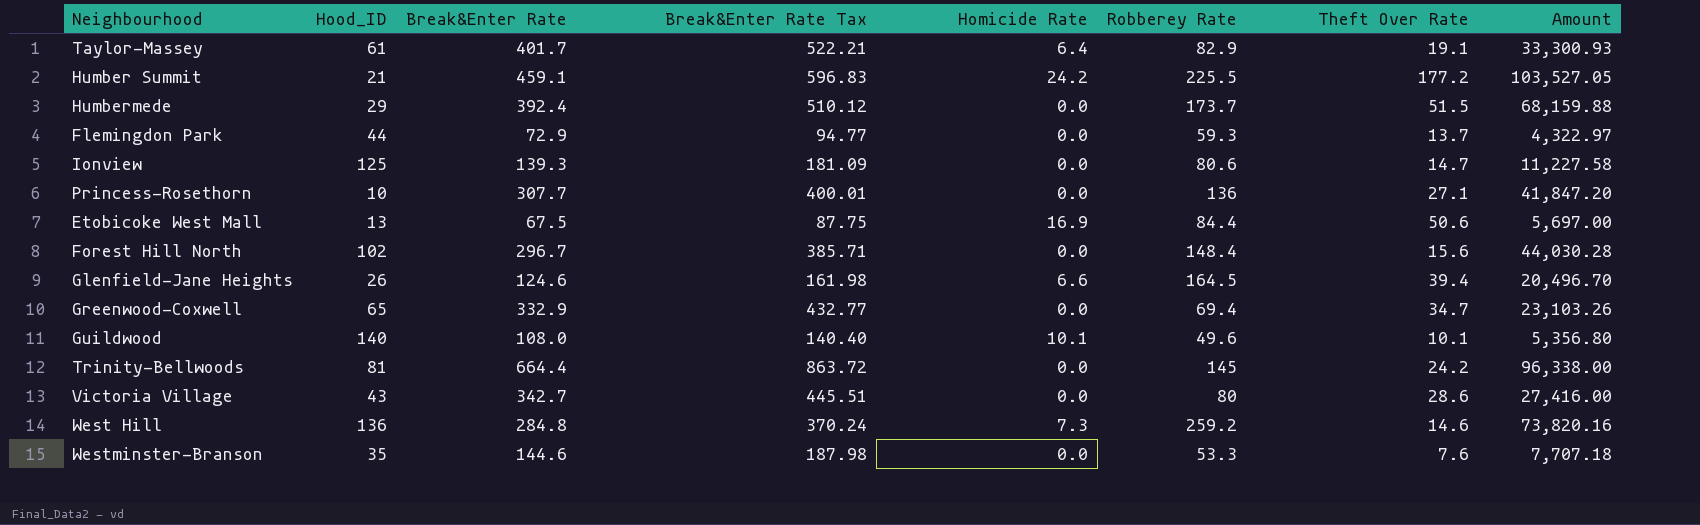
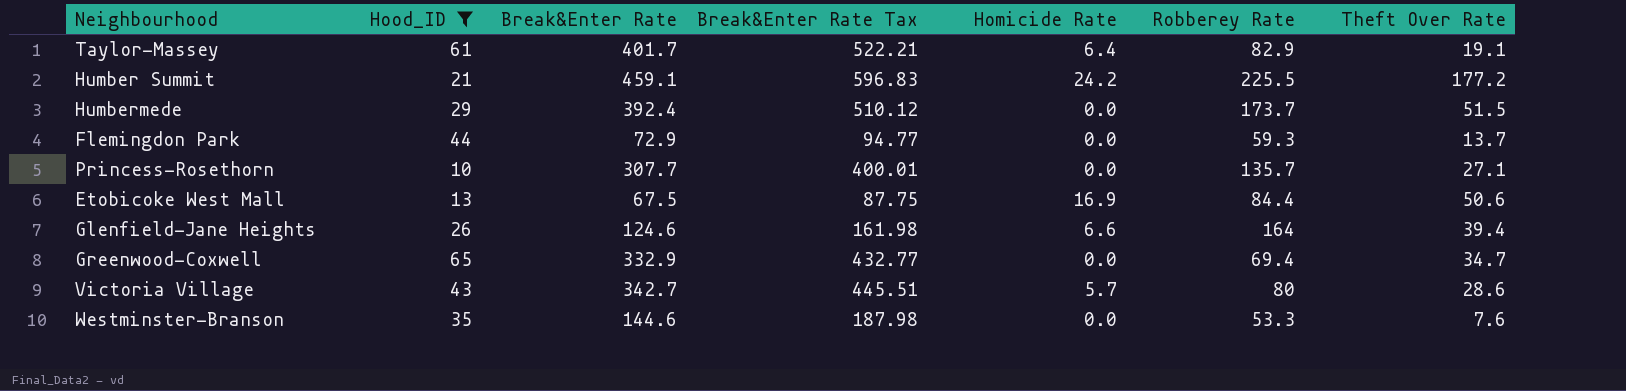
filter: none -> Hood_ID <= 65
column Amount | formula: [Break&Enter Rate] * [Robberey Rate] -> none
Princess-Rosethorn | Robberey Rate: 136 -> 135.7
Glenfield-Jane Heights | Robberey Rate: 164.5 -> 164
Victoria Village | Homicide Rate: 0.0 -> 5.7

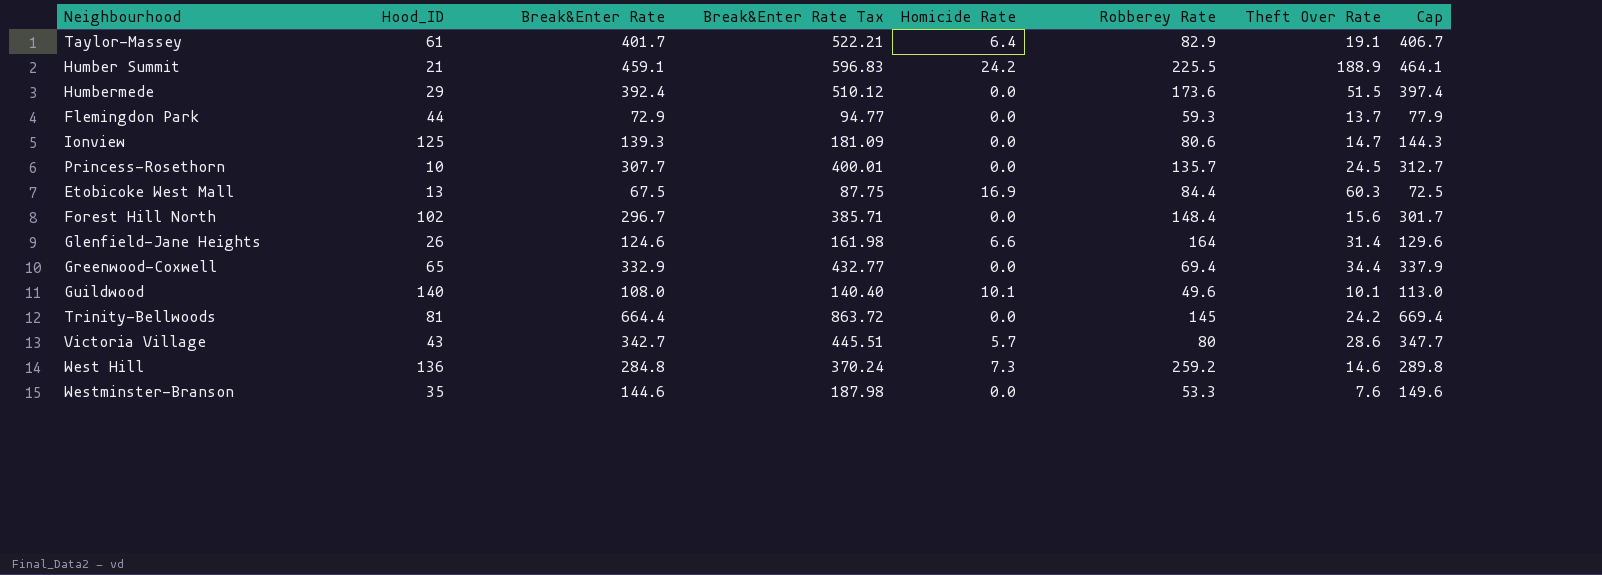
filter: Hood_ID <= 65 -> none
column Cap | formula: none -> [Break&Enter Rate] + 5
Humber Summit | Theft Over Rate: 177.2 -> 188.9
Humbermede | Robberey Rate: 173.7 -> 173.6
Princess-Rosethorn | Theft Over Rate: 27.1 -> 24.5
Etobicoke West Mall | Theft Over Rate: 50.6 -> 60.3
Glenfield-Jane Heights | Theft Over Rate: 39.4 -> 31.4
Greenwood-Coxwell | Theft Over Rate: 34.7 -> 34.4

